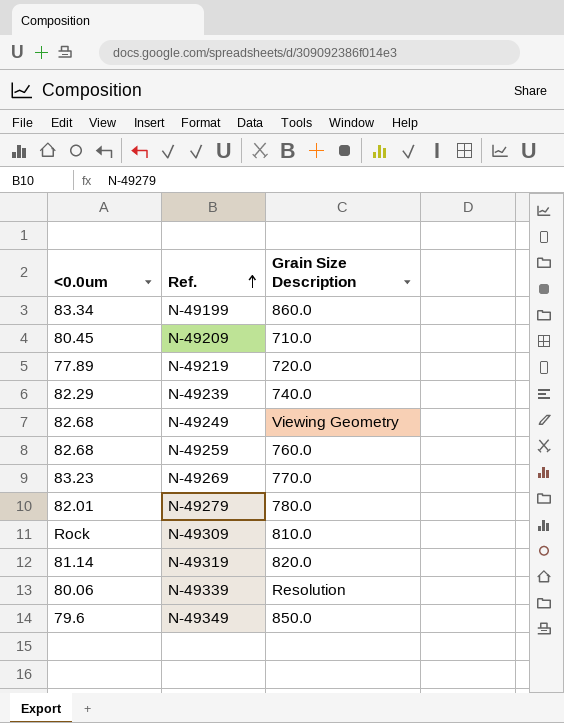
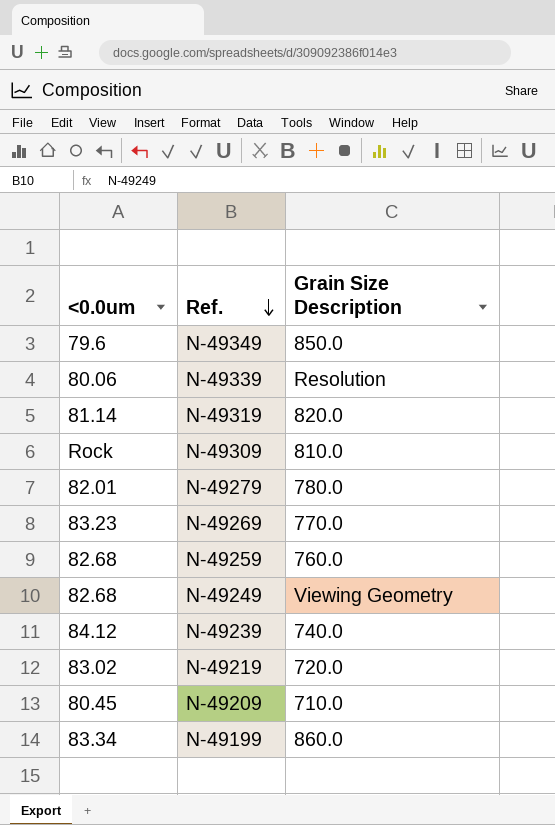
row order: Ref. ascending -> Ref. descending
N-49239 | <0.0um: 82.29 -> 84.12
N-49219 | <0.0um: 77.89 -> 83.02

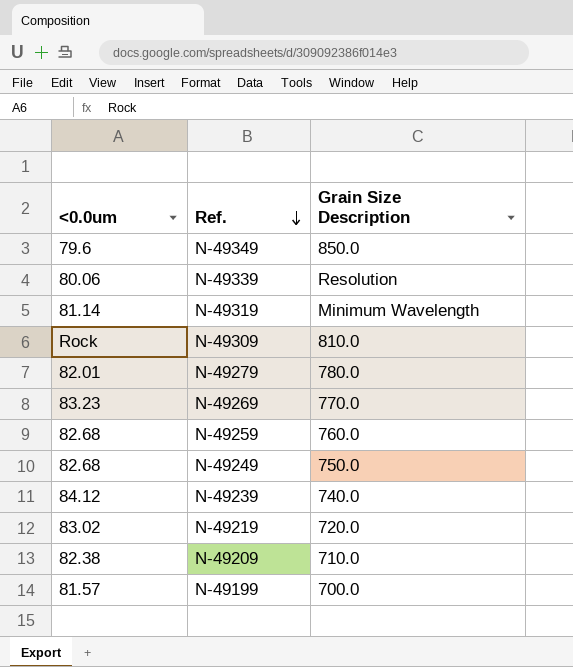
N-49319 | Grain Size Description: 820.0 -> Minimum Wavelength
N-49249 | Grain Size Description: Viewing Geometry -> 750.0
N-49209 | <0.0um: 80.45 -> 82.38
N-49199 | <0.0um: 83.34 -> 81.57
N-49199 | Grain Size Description: 860.0 -> 700.0

